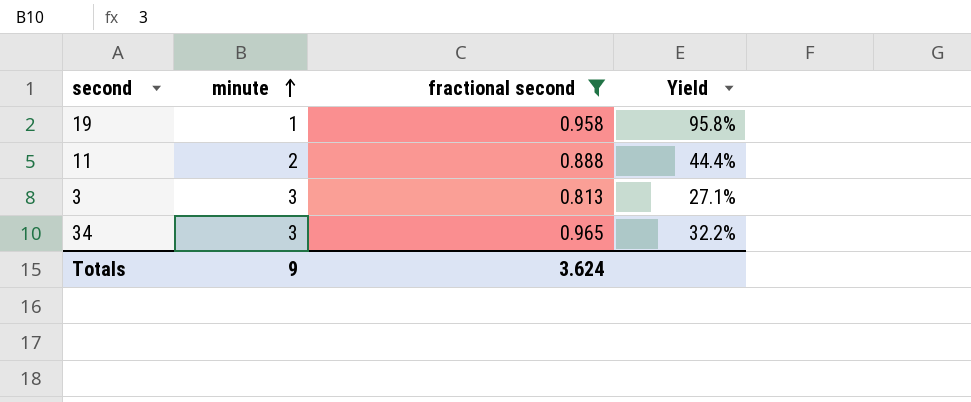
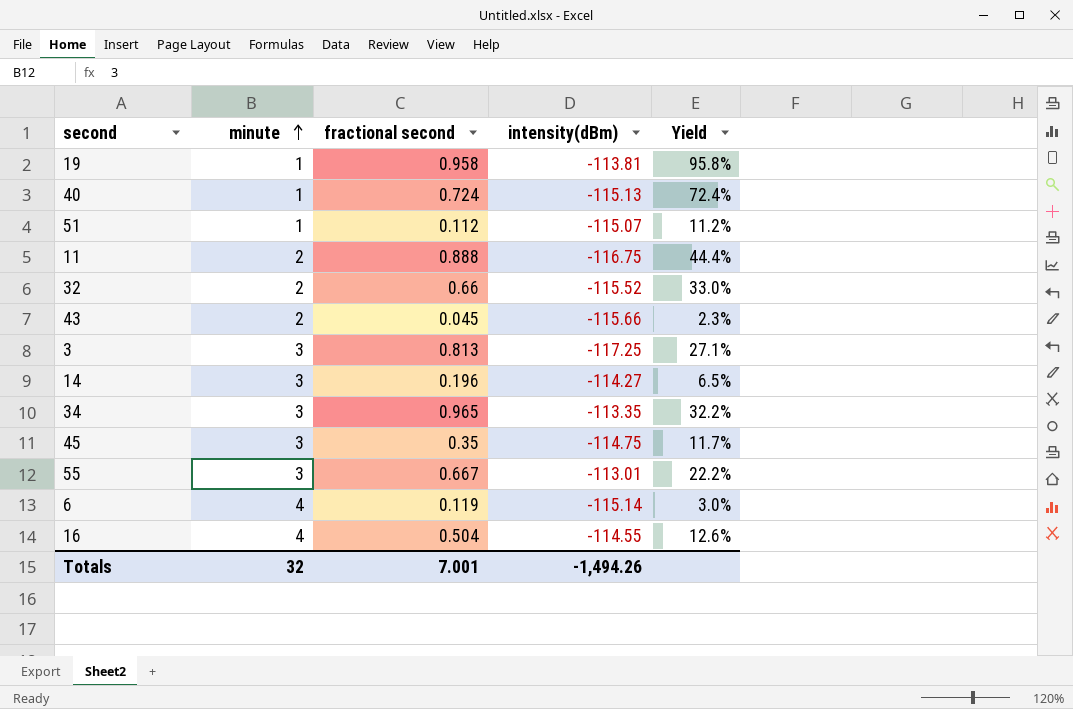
filter: fractional second >= 0.813 -> none
column intensity(dBm) | position: none -> 4
Totals | minute: 9 -> 32
Totals | fractional second: 3.624 -> 7.001

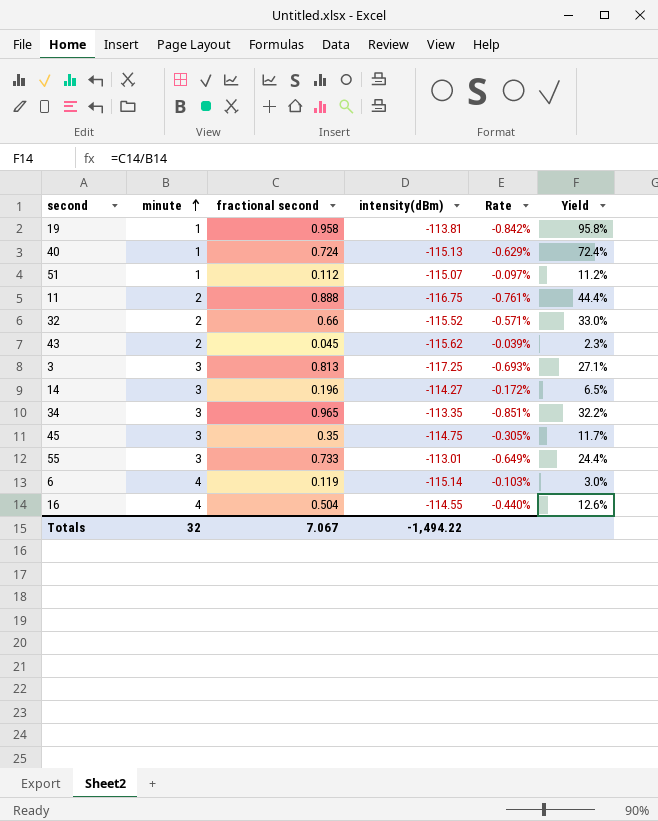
column Rate | formula: none -> [fractional second] / [intensity(dBm)]
43 | intensity(dBm): -115.66 -> -115.62
55 | fractional second: 0.667 -> 0.733
55 | Yield: 22.2% -> 24.4%
Totals | fractional second: 7.001 -> 7.067
Totals | intensity(dBm): -1,494.26 -> -1,494.22

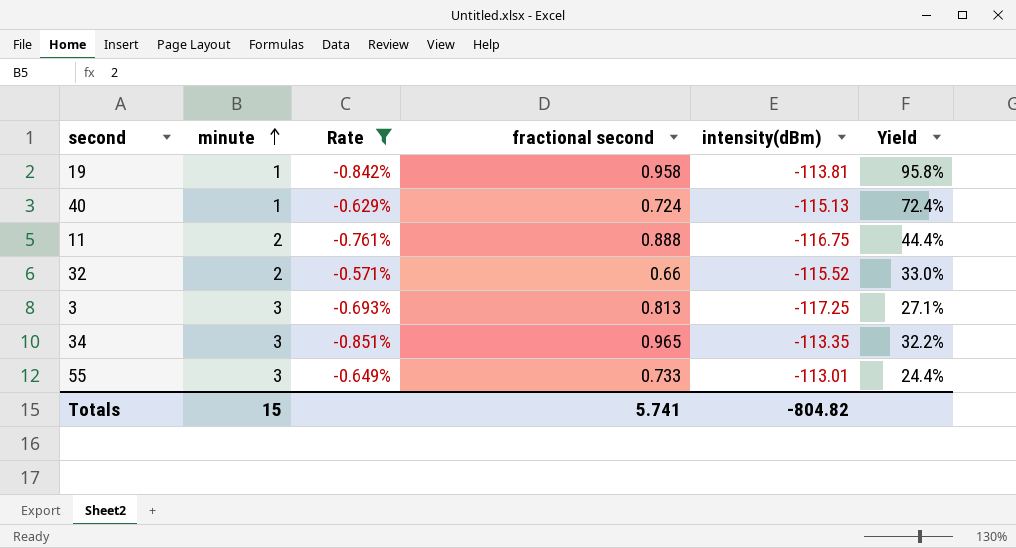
filter: none -> Rate <= -0.571%
column Rate | position: 5 -> 3
Totals | minute: 32 -> 15
Totals | fractional second: 7.067 -> 5.741
Totals | intensity(dBm): -1,494.22 -> -804.82

